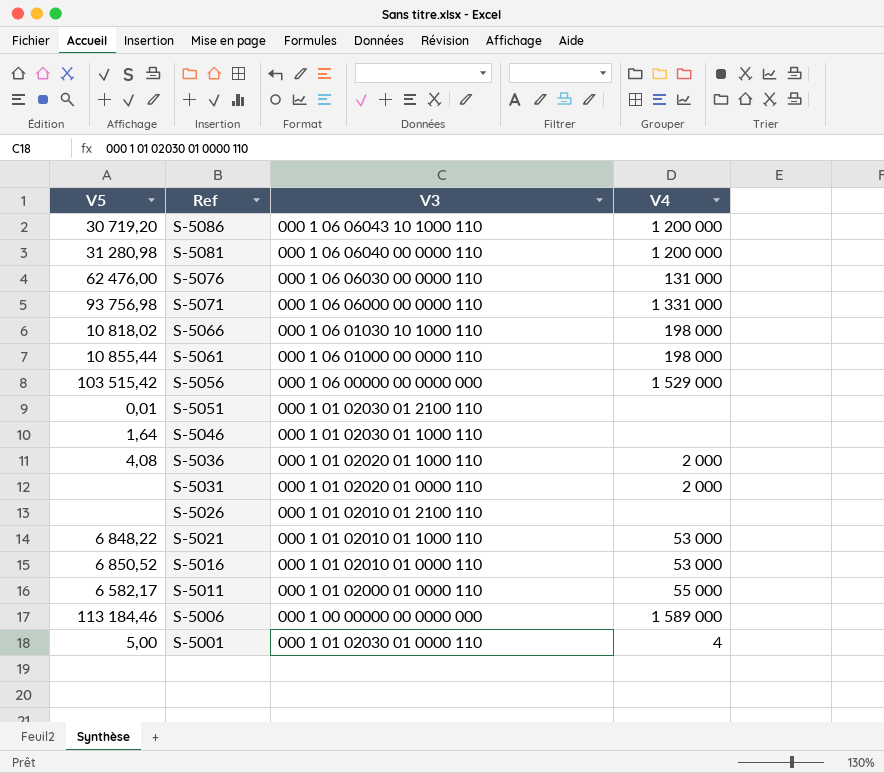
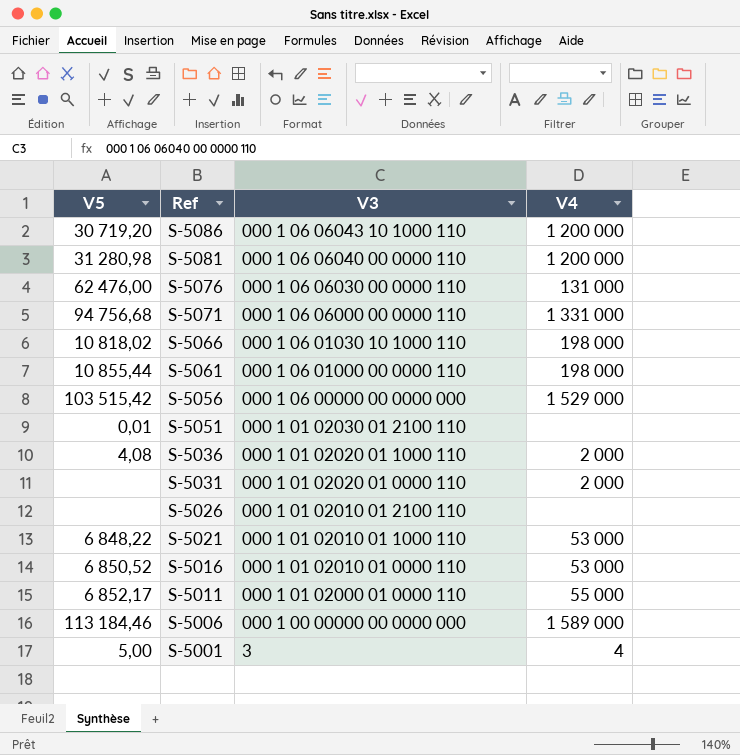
row S-5046: 1,64 | 000 1 01 02030 01 1000 110 | none -> none
S-5071 | V5: 93 756,98 -> 94 756,68
S-5011 | V5: 6 582,17 -> 6 852,17
S-5001 | V3: 000 1 01 02030 01 0000 110 -> 3

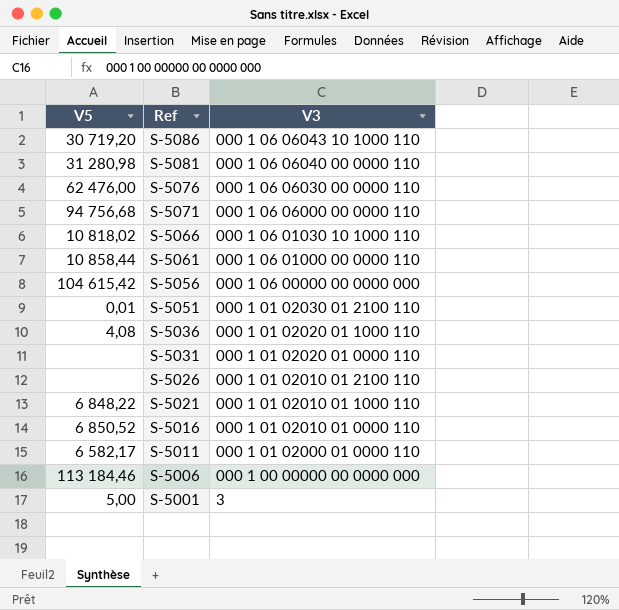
column V4 | position: 4 -> none
S-5061 | V5: 10 855,44 -> 10 858,44
S-5056 | V5: 103 515,42 -> 104 615,42
S-5011 | V5: 6 852,17 -> 6 582,17

